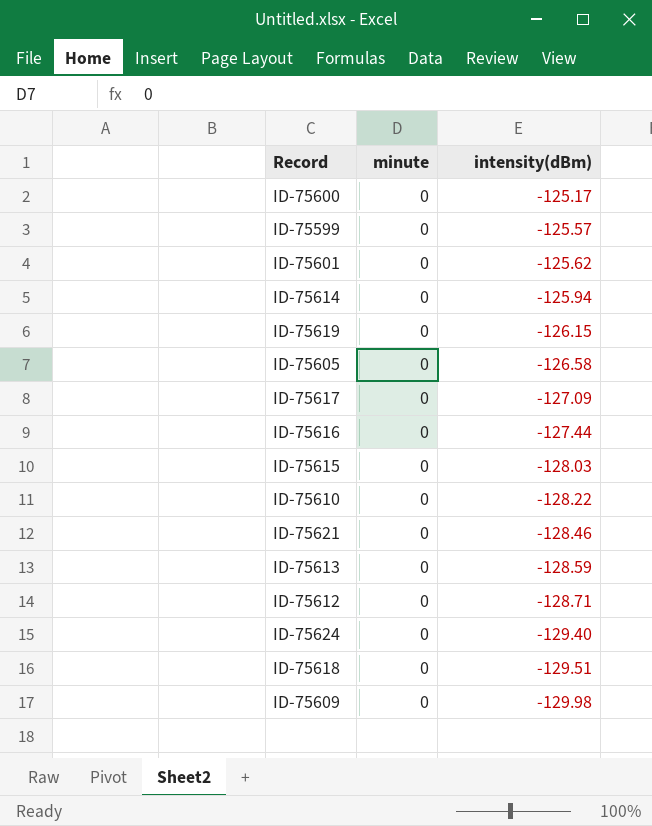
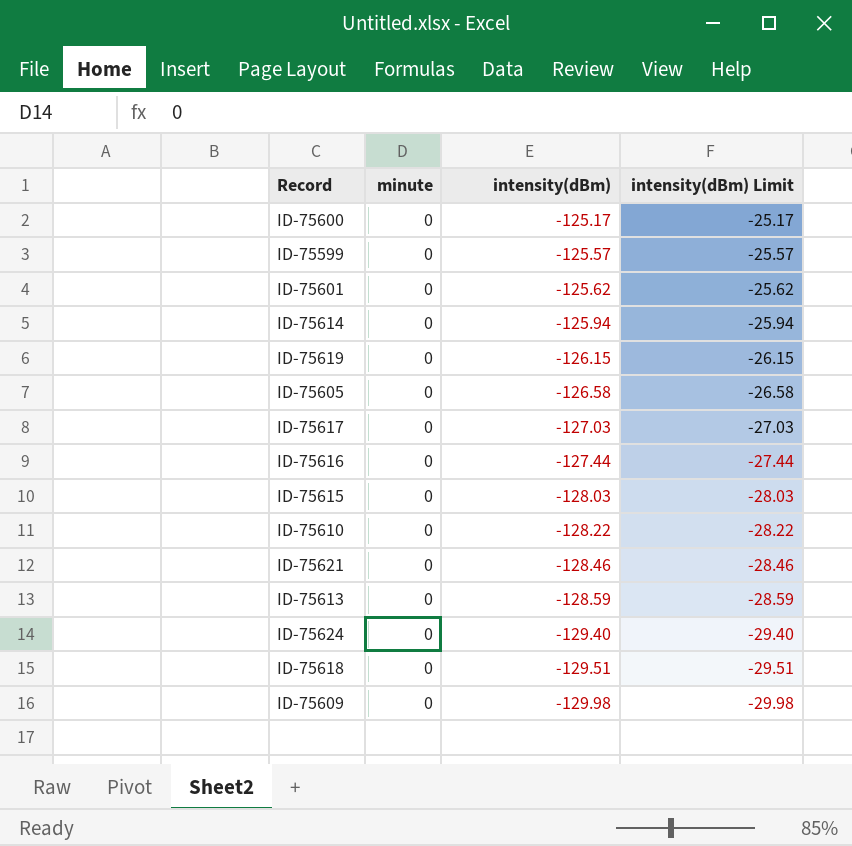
column intensity(dBm) Limit | formula: none -> [intensity(dBm)] + 100
row ID-75612: 0 | -128.71 -> none
ID-75617 | intensity(dBm): -127.09 -> -127.03

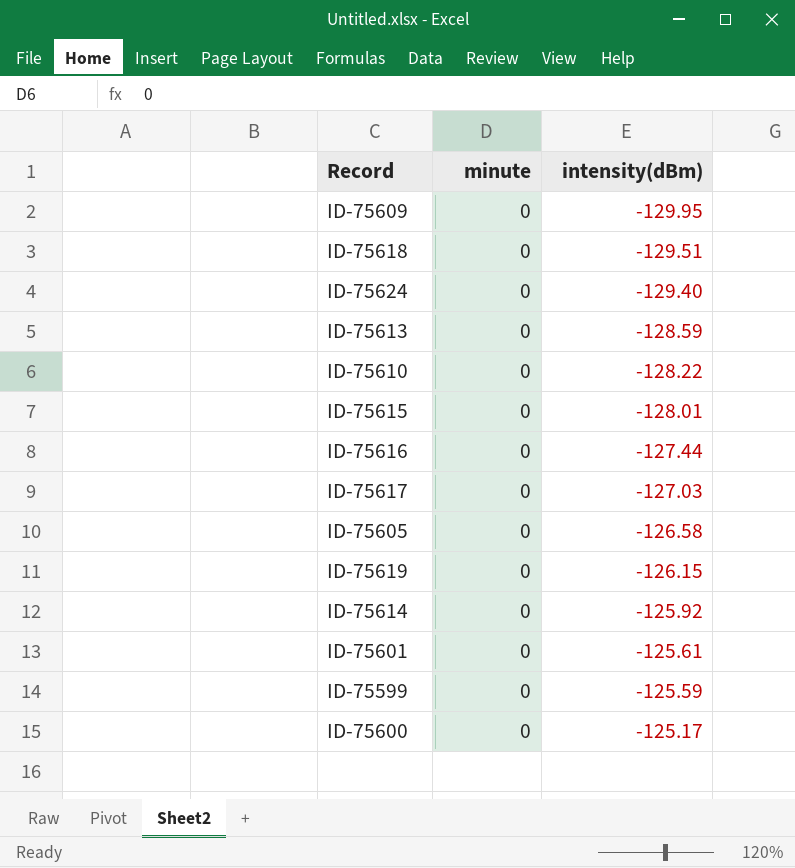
row order: intensity(dBm) descending -> intensity(dBm) ascending
column intensity(dBm) Limit | formula: [intensity(dBm)] + 100 -> none
row ID-75621: 0 | -128.46 | -28.46 -> none
ID-75609 | intensity(dBm): -129.98 -> -129.95
ID-75615 | intensity(dBm): -128.03 -> -128.01
ID-75614 | intensity(dBm): -125.94 -> -125.92
ID-75601 | intensity(dBm): -125.62 -> -125.61
ID-75599 | intensity(dBm): -125.57 -> -125.59

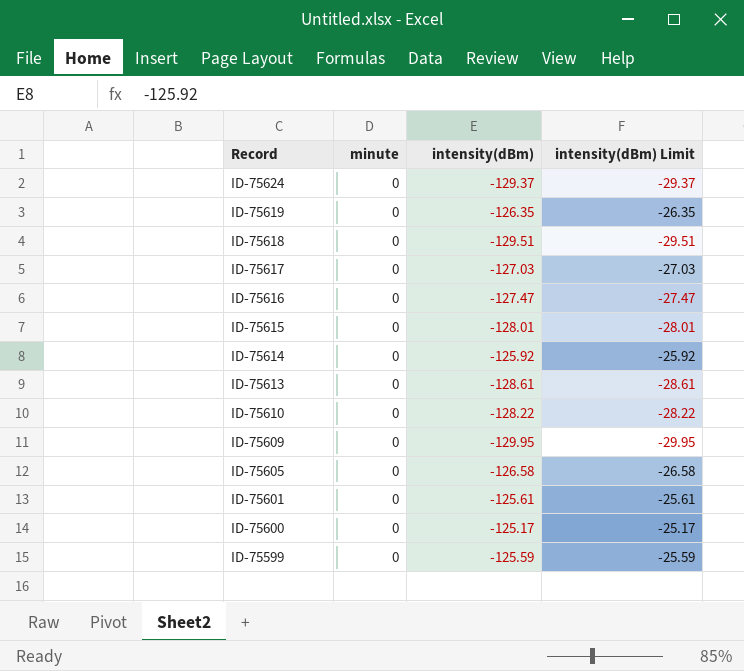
row order: intensity(dBm) ascending -> Record descending
column intensity(dBm) Limit | formula: none -> [intensity(dBm)] + 100
ID-75624 | intensity(dBm): -129.40 -> -129.37
ID-75619 | intensity(dBm): -126.15 -> -126.35
ID-75616 | intensity(dBm): -127.44 -> -127.47
ID-75613 | intensity(dBm): -128.59 -> -128.61

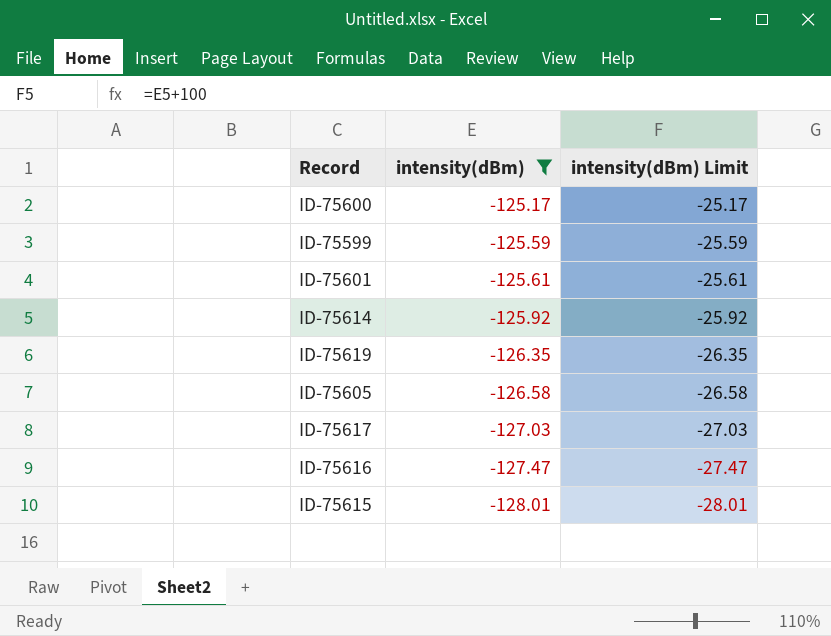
filter: none -> intensity(dBm) >= -128.01
row order: Record descending -> intensity(dBm) descending
column minute | position: 2 -> none

